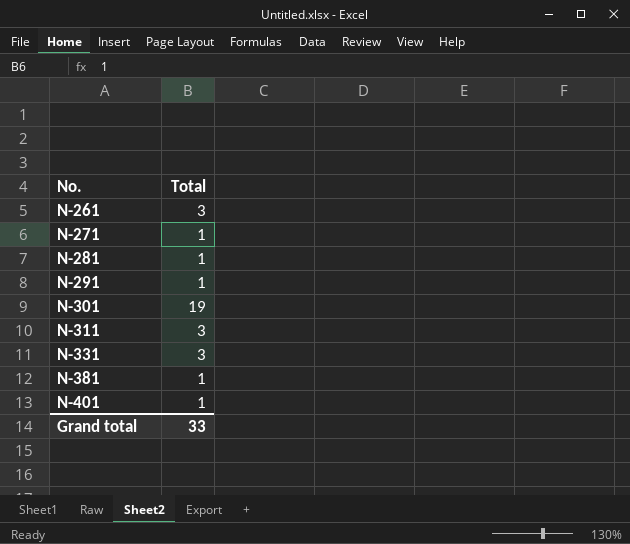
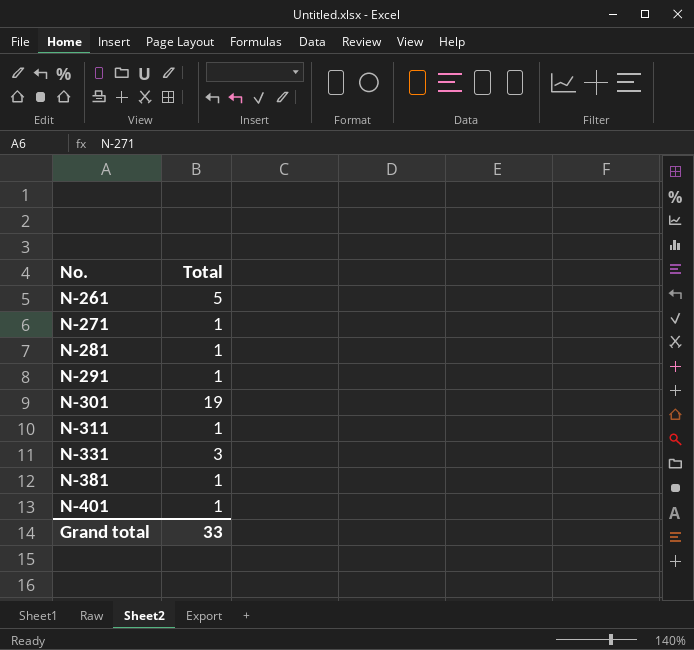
N-261 | Total: 3 -> 5
N-311 | Total: 3 -> 1

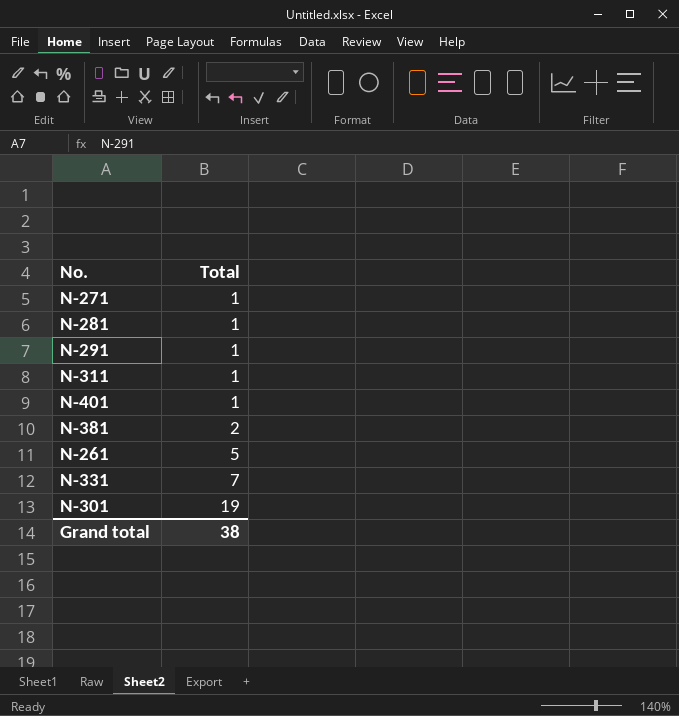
row order: No. ascending -> Total ascending
N-381 | Total: 1 -> 2
N-331 | Total: 3 -> 7
Grand total | Total: 33 -> 38

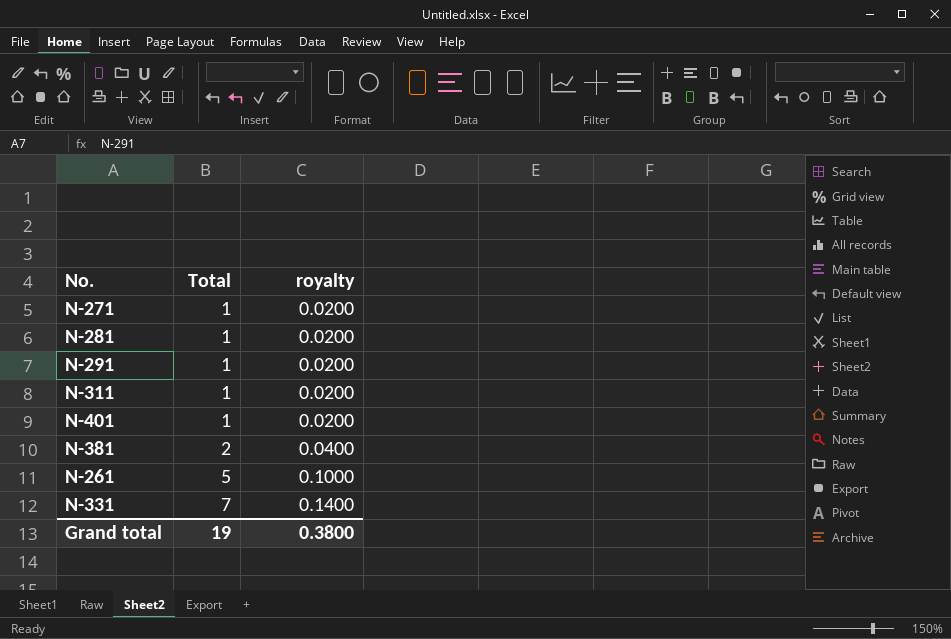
column royalty | formula: none -> [Total] * 0.02
row N-301: 19 -> none
Grand total | Total: 38 -> 19

